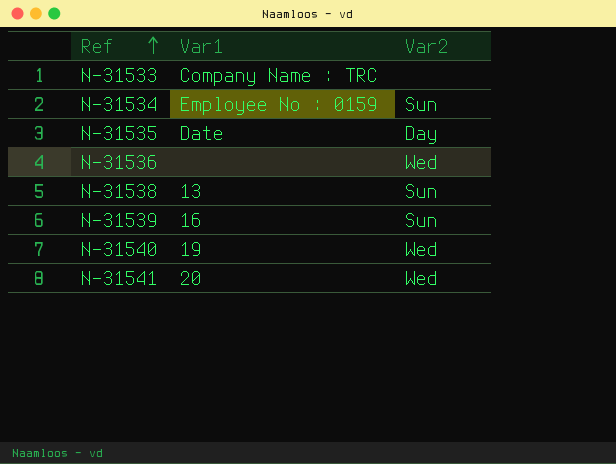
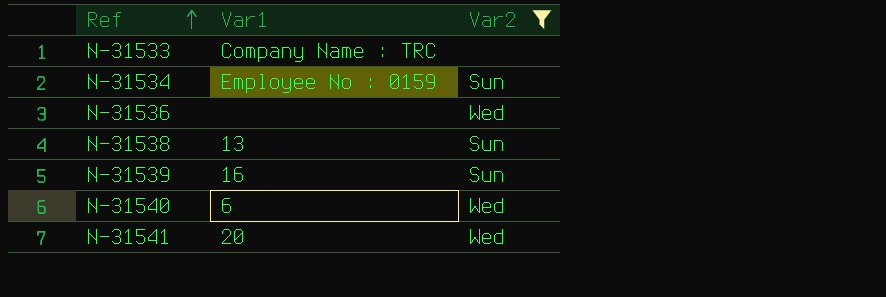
filter: none -> Var2 != Day
N-31540 | Var1: 19 -> 6

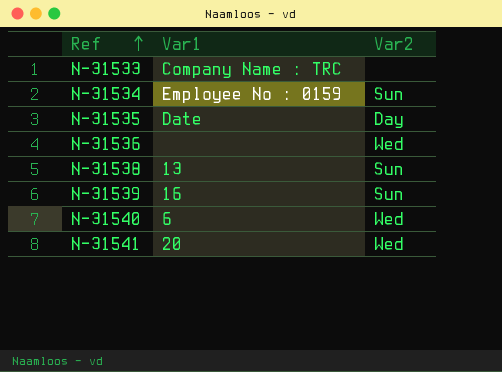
filter: Var2 != Day -> none

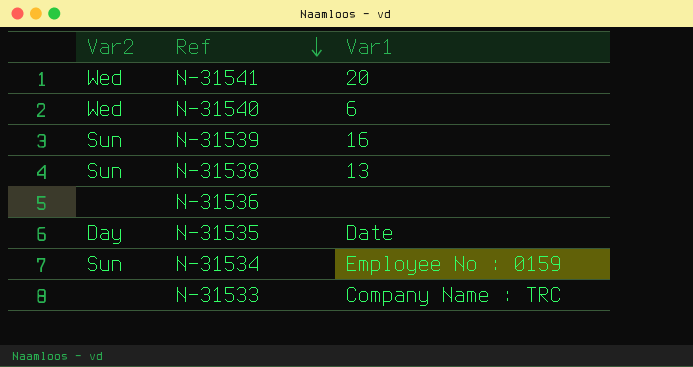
row order: Ref ascending -> Ref descending
column Var2 | position: 3 -> 1
N-31536 | Var2: Wed -> none

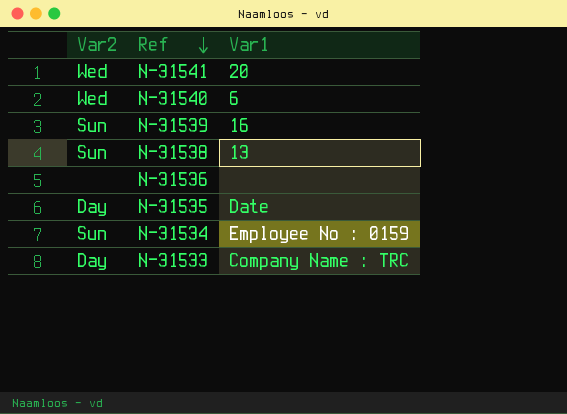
N-31533 | Var2: none -> Day

